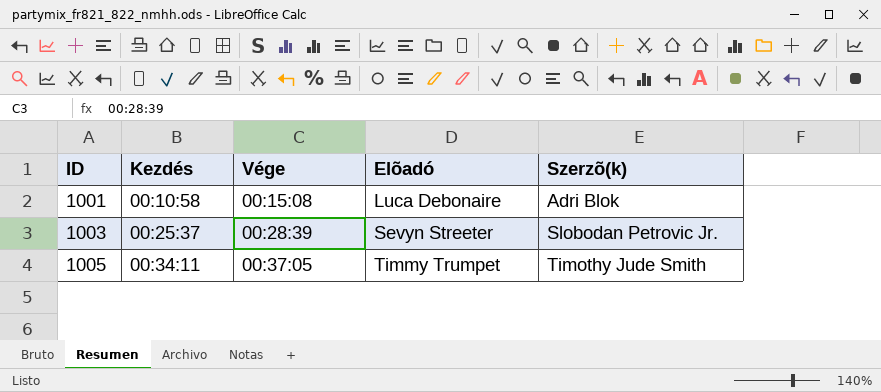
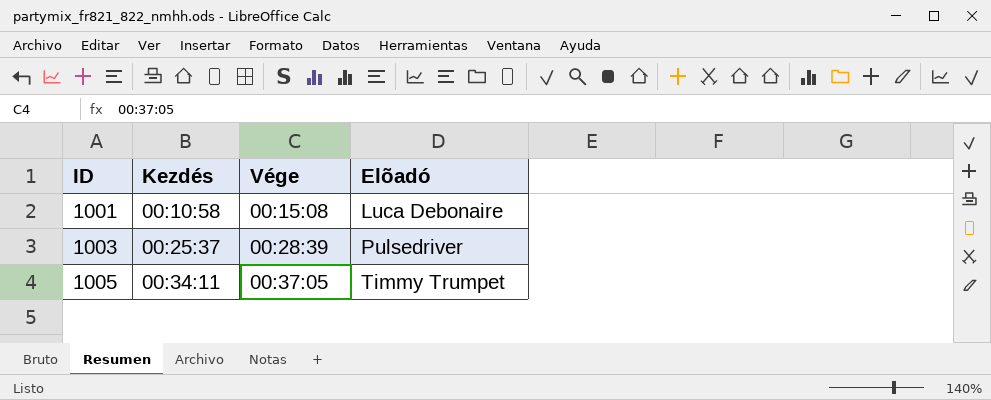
column Szerzõ(k) | position: 5 -> none
1003 | Elõadó: Sevyn Streeter -> Pulsedriver

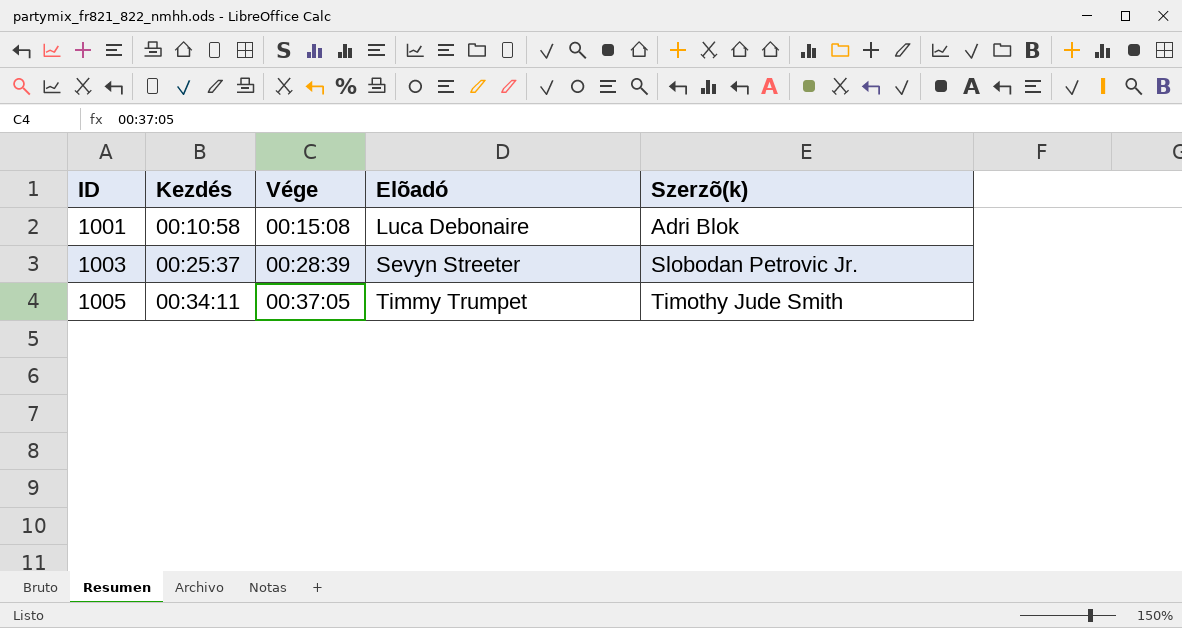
column Szerzõ(k) | position: none -> 5
1003 | Elõadó: Pulsedriver -> Sevyn Streeter

